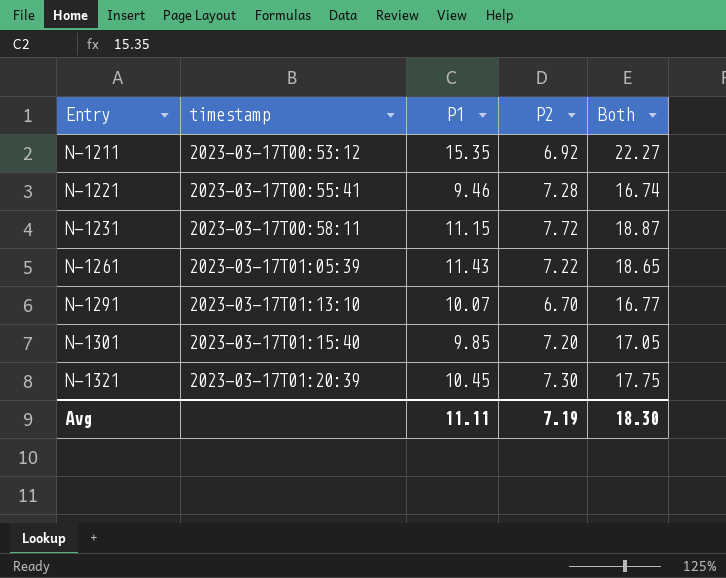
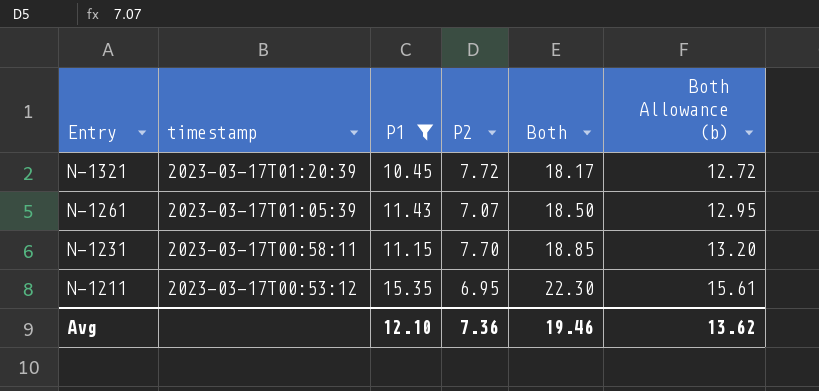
filter: none -> P1 >= 10.45
row order: Entry ascending -> Entry descending
column Both Allowance (b) | formula: none -> [Both] * 0.7
N-1321 | P2: 7.30 -> 7.72
N-1321 | Both: 17.75 -> 18.17
N-1261 | P2: 7.22 -> 7.07
N-1261 | Both: 18.65 -> 18.50
N-1231 | P2: 7.72 -> 7.70
N-1231 | Both: 18.87 -> 18.85
N-1211 | P2: 6.92 -> 6.95
N-1211 | Both: 22.27 -> 22.30
Avg | P1: 11.11 -> 12.10
Avg | P2: 7.19 -> 7.36
Avg | Both: 18.30 -> 19.46

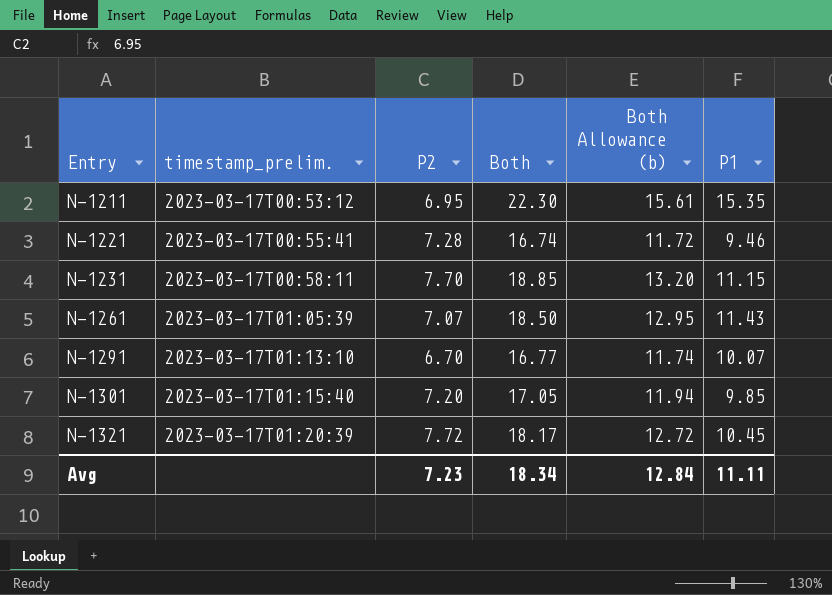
filter: P1 >= 10.45 -> none
row order: Entry descending -> Entry ascending
column name: timestamp -> timestamp_prelim.
column P1 | position: 3 -> 6
Avg | P2: 7.36 -> 7.23
Avg | Both: 19.46 -> 18.34
Avg | Both Allowance (b): 13.62 -> 12.84
Avg | P1: 12.10 -> 11.11

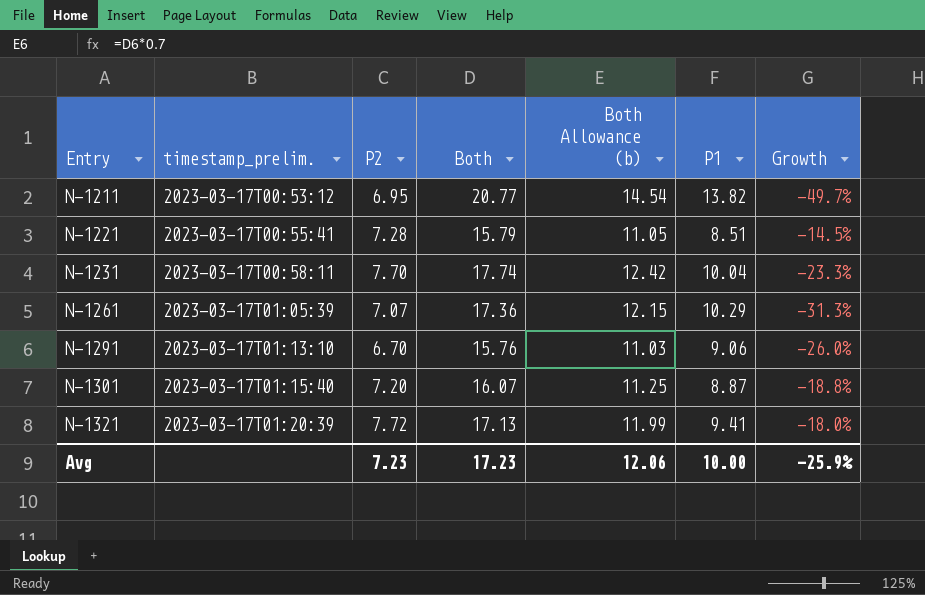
column Growth | formula: none -> ([P2] - [P1]) / [P1]
N-1211 | Both: 22.30 -> 20.77
N-1211 | Both Allowance (b): 15.61 -> 14.54
N-1211 | P1: 15.35 -> 13.82
N-1221 | Both: 16.74 -> 15.79
N-1221 | Both Allowance (b): 11.72 -> 11.05
N-1221 | P1: 9.46 -> 8.51
N-1231 | Both: 18.85 -> 17.74
N-1231 | Both Allowance (b): 13.20 -> 12.42
N-1231 | P1: 11.15 -> 10.04
N-1261 | Both: 18.50 -> 17.36
N-1261 | Both Allowance (b): 12.95 -> 12.15
N-1261 | P1: 11.43 -> 10.29
N-1291 | Both: 16.77 -> 15.76
N-1291 | Both Allowance (b): 11.74 -> 11.03
N-1291 | P1: 10.07 -> 9.06
N-1301 | Both: 17.05 -> 16.07
N-1301 | Both Allowance (b): 11.94 -> 11.25
N-1301 | P1: 9.85 -> 8.87
N-1321 | Both: 18.17 -> 17.13
N-1321 | Both Allowance (b): 12.72 -> 11.99
N-1321 | P1: 10.45 -> 9.41
Avg | Both: 18.34 -> 17.23
Avg | Both Allowance (b): 12.84 -> 12.06
Avg | P1: 11.11 -> 10.00

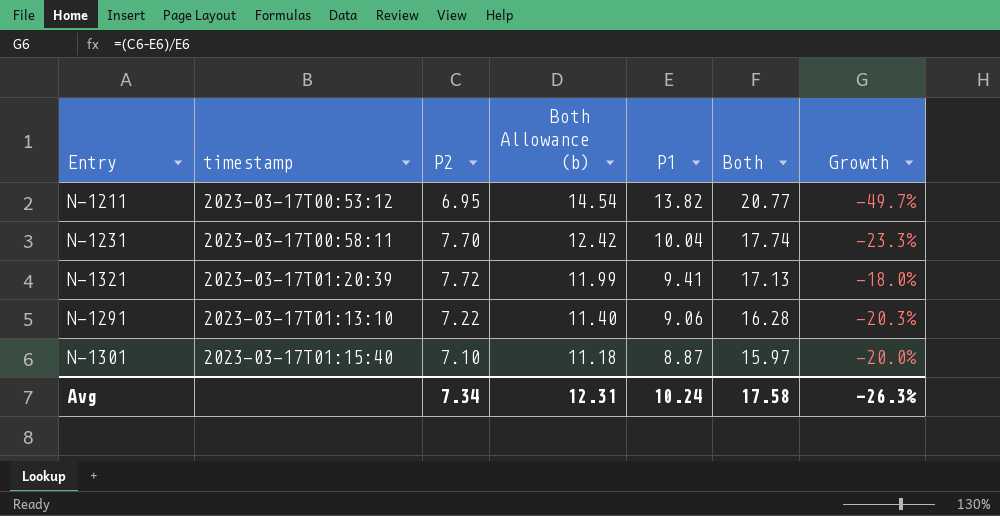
row order: Entry ascending -> Both Allowance (b) descending
column name: timestamp_prelim. -> timestamp
column Both | position: 4 -> 6
row N-1221: 2023-03-17T00:55:41 | 7.28 | 15.79 | 11.05 | 8.51 | -14.5% -> none
row N-1261: 2023-03-17T01:05:39 | 7.07 | 17.36 | 12.15 | 10.29 | -31.3% -> none
N-1291 | P2: 6.70 -> 7.22
N-1291 | Both Allowance (b): 11.03 -> 11.40
N-1291 | Both: 15.76 -> 16.28
N-1291 | Growth: -26.0% -> -20.3%
N-1301 | P2: 7.20 -> 7.10
N-1301 | Both Allowance (b): 11.25 -> 11.18
N-1301 | Both: 16.07 -> 15.97
N-1301 | Growth: -18.8% -> -20.0%
Avg | P2: 7.23 -> 7.34
Avg | Both Allowance (b): 12.06 -> 12.31
Avg | P1: 10.00 -> 10.24
Avg | Both: 17.23 -> 17.58
Avg | Growth: -25.9% -> -26.3%

